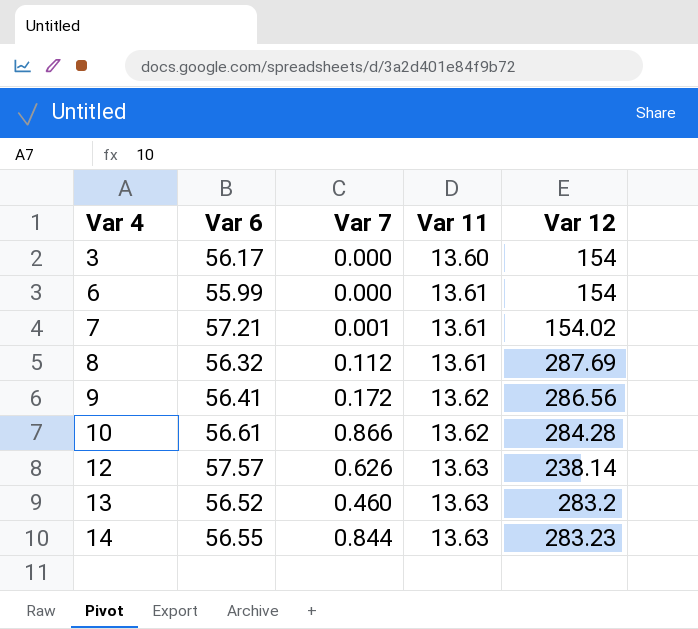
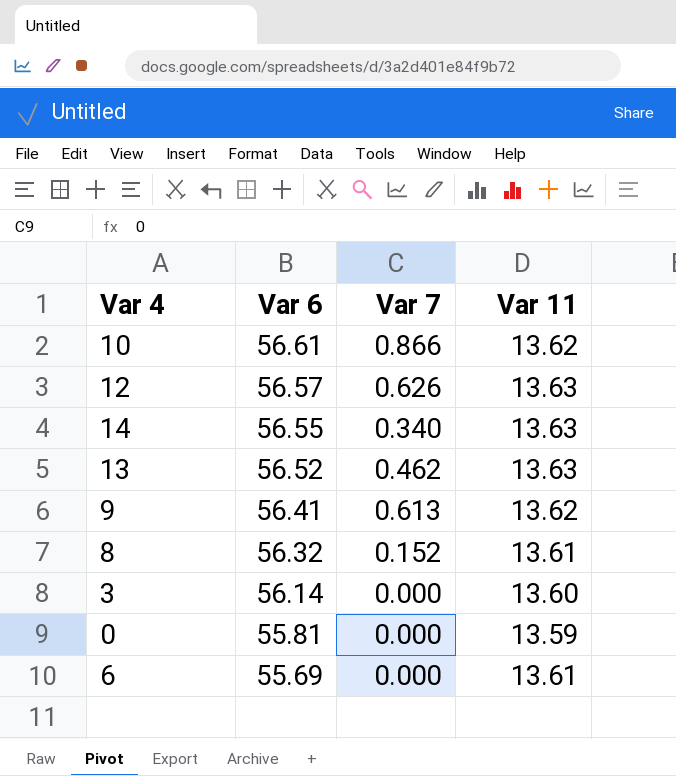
row order: Var 4 ascending -> Var 6 descending
column Var 12 | position: 5 -> none
row 7: 57.21 | 0.001 | 13.61 | 154.02 -> none
12 | Var 6: 57.57 -> 56.57
14 | Var 7: 0.844 -> 0.340
13 | Var 7: 0.460 -> 0.462
9 | Var 7: 0.172 -> 0.613
8 | Var 7: 0.112 -> 0.152
3 | Var 6: 56.17 -> 56.14
row 0: none -> 55.81 | 0.000 | 13.59
6 | Var 6: 55.99 -> 55.69

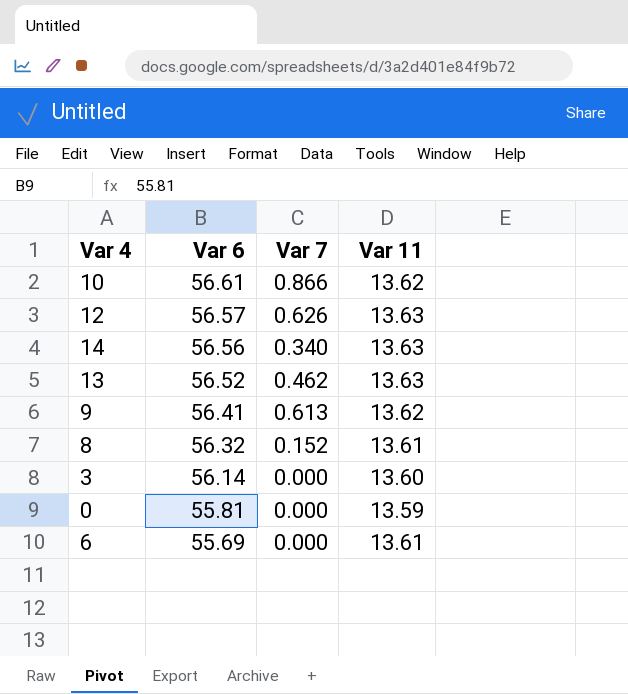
14 | Var 6: 56.55 -> 56.56

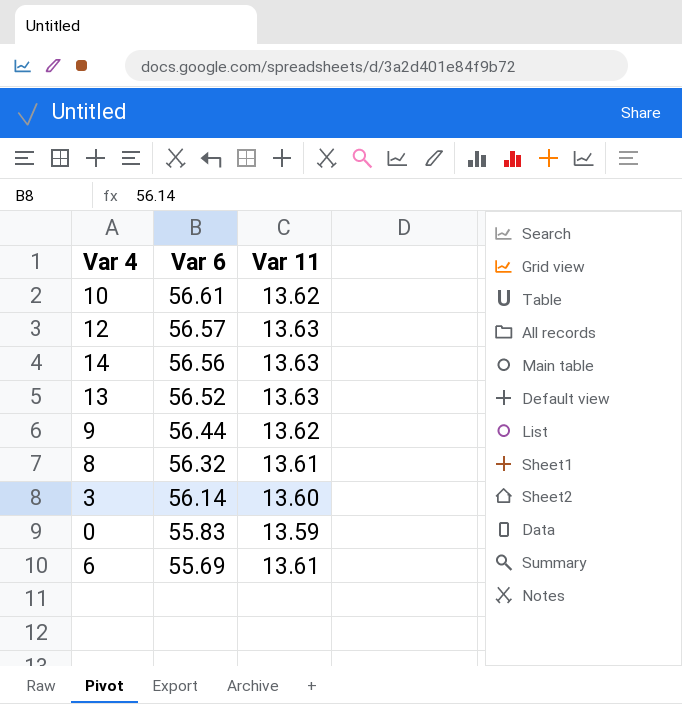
column Var 7 | position: 3 -> none
9 | Var 6: 56.41 -> 56.44
0 | Var 6: 55.81 -> 55.83

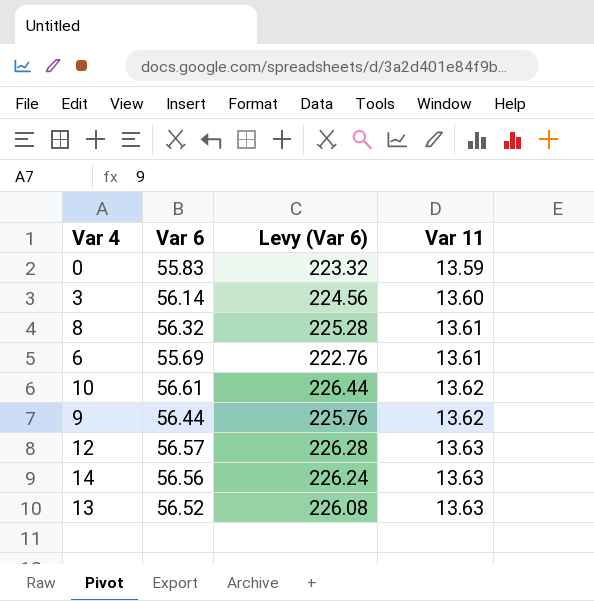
row order: Var 6 descending -> Var 11 ascending
column Levy (Var 6) | formula: none -> [Var 6] * 4

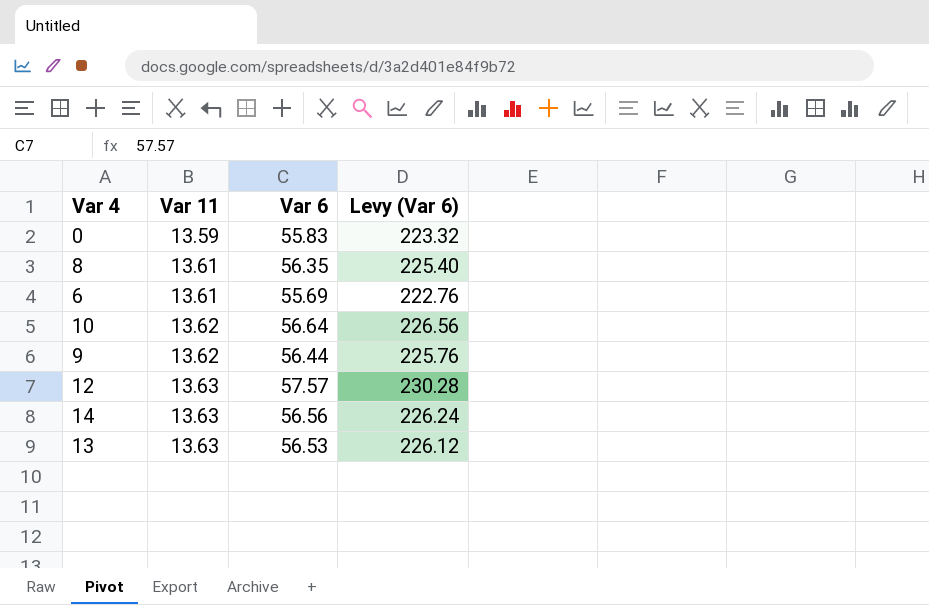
column Var 11 | position: 4 -> 2
row 3: 56.14 | 224.56 | 13.60 -> none
8 | Var 6: 56.32 -> 56.35
8 | Levy (Var 6): 225.28 -> 225.40
10 | Var 6: 56.61 -> 56.64
10 | Levy (Var 6): 226.44 -> 226.56
12 | Var 6: 56.57 -> 57.57
12 | Levy (Var 6): 226.28 -> 230.28
13 | Var 6: 56.52 -> 56.53
13 | Levy (Var 6): 226.08 -> 226.12

